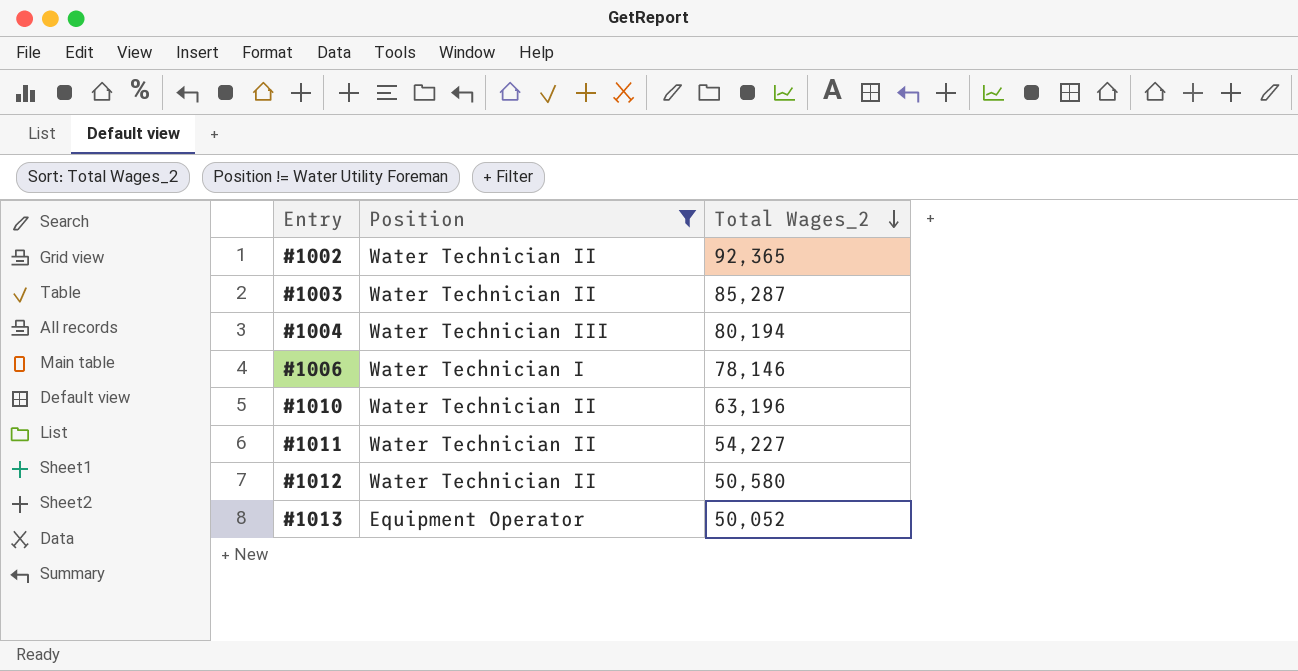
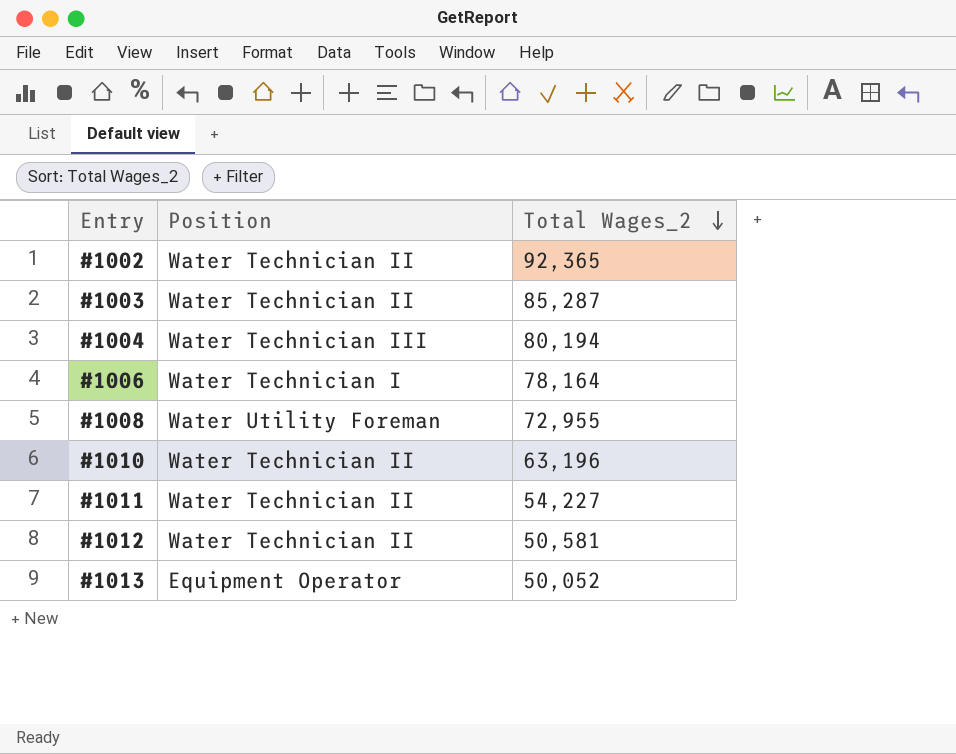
filter: Position != Water Utility Foreman -> none
#1006 | Total Wages_2: 78,146 -> 78,164
#1012 | Total Wages_2: 50,580 -> 50,581

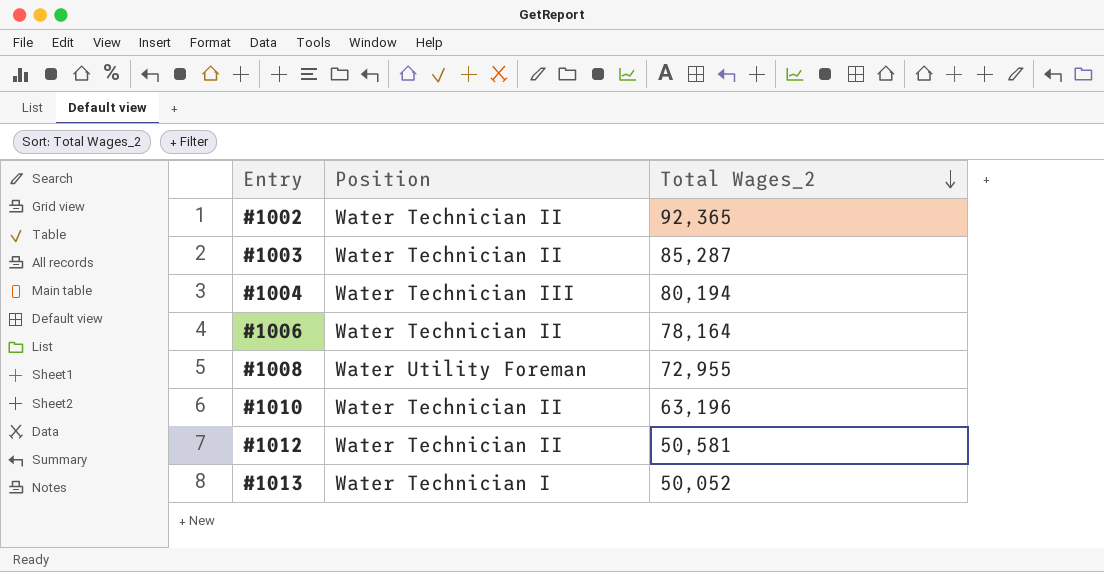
row #1011: Water Technician II | 54,227 -> none
#1006 | Position: Water Technician I -> Water Technician II
#1013 | Position: Equipment Operator -> Water Technician I

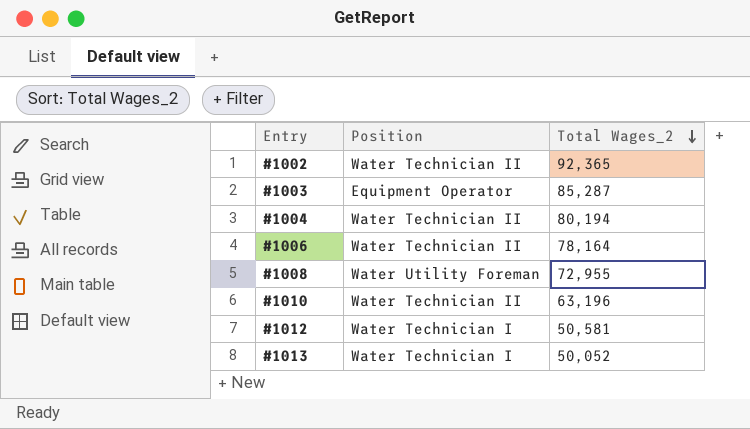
#1003 | Position: Water Technician II -> Equipment Operator
#1004 | Position: Water Technician III -> Water Technician II
#1012 | Position: Water Technician II -> Water Technician I

